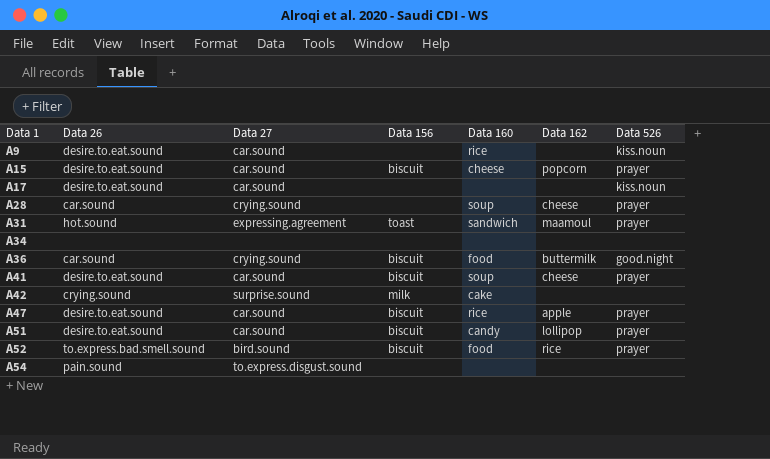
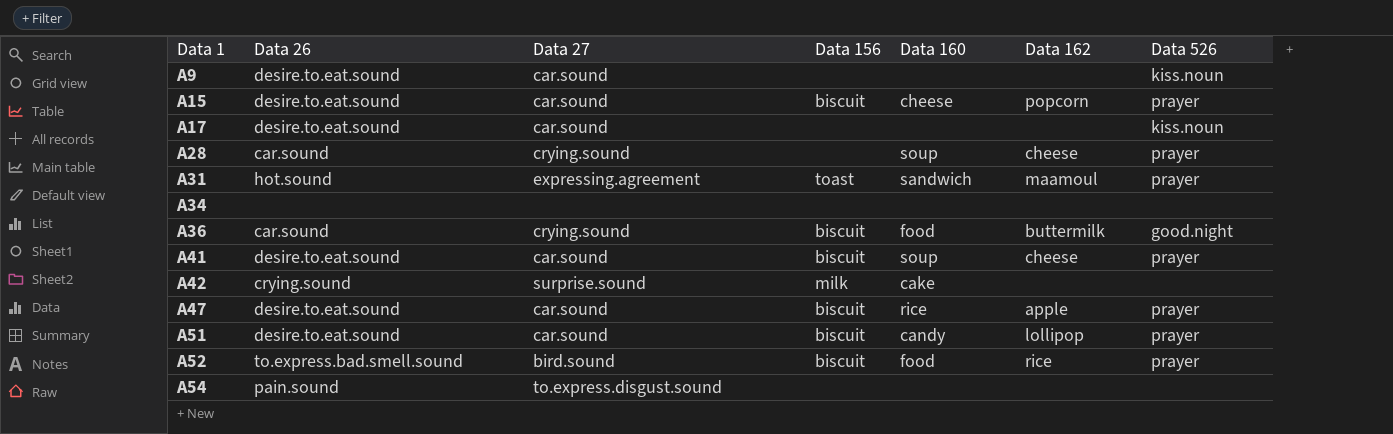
A9 | Data 160: rice -> none

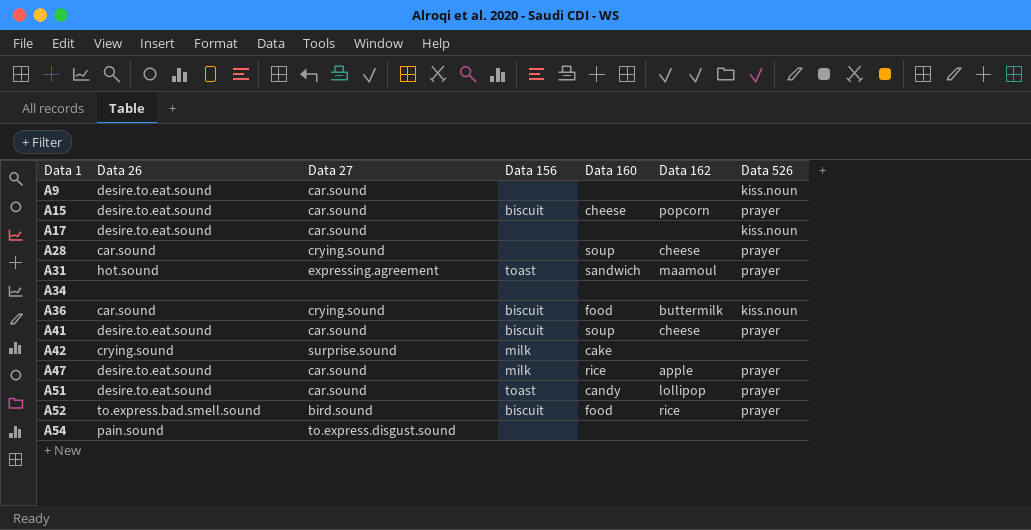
A36 | Data 526: good.night -> kiss.noun
A47 | Data 156: biscuit -> milk
A51 | Data 156: biscuit -> toast

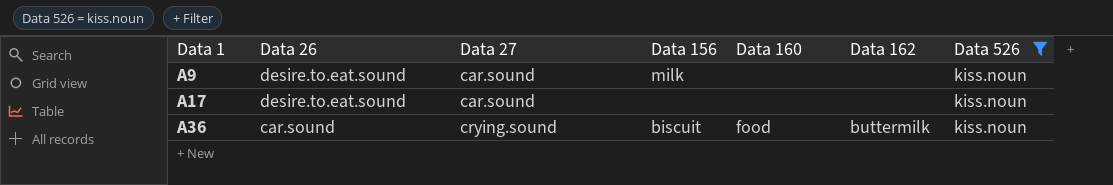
filter: none -> Data 526 = kiss.noun
A9 | Data 156: none -> milk

